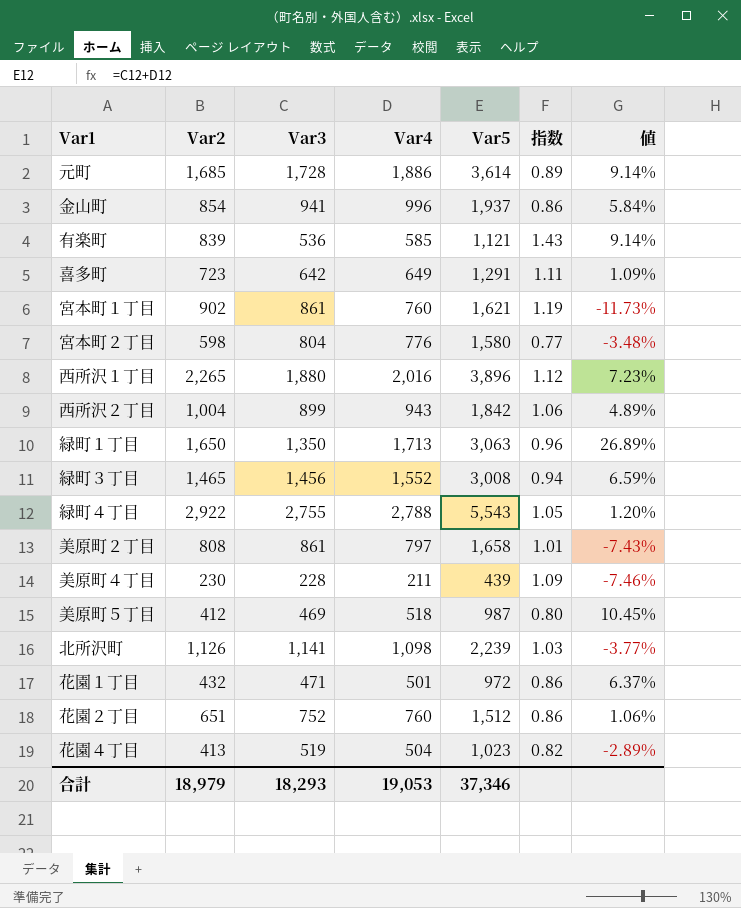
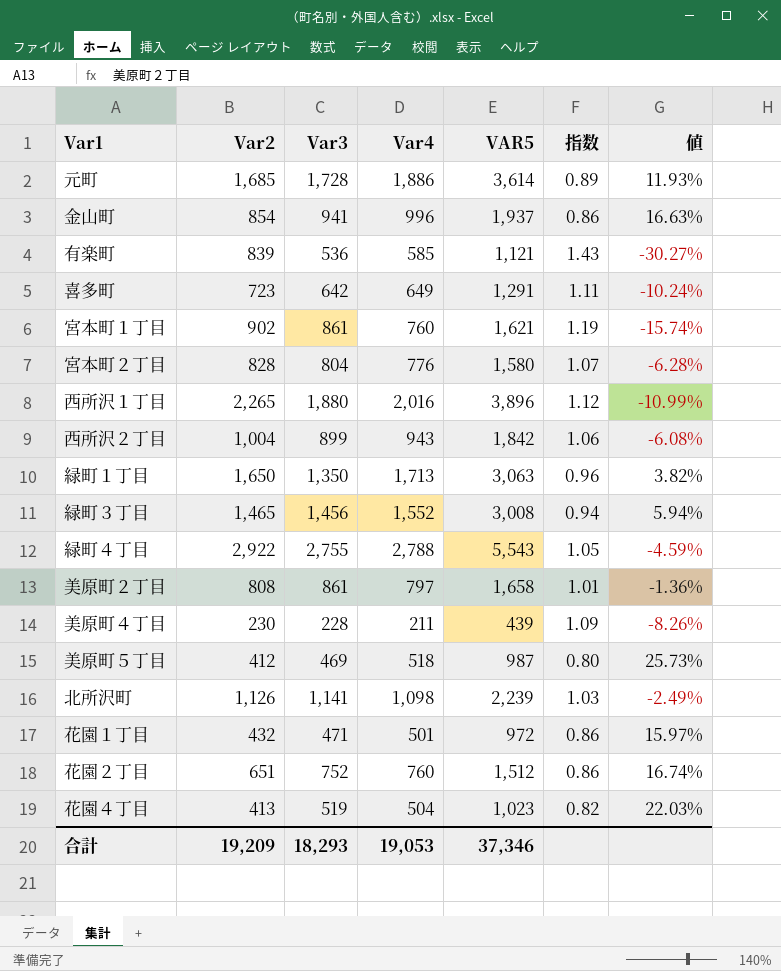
column name: Var5 -> VAR5
column 値 | formula: ([Var4] - [Var3]) / [Var3] -> ([Var4] - [Var2]) / [Var2]
宮本町２丁目 | Var2: 598 -> 828
宮本町２丁目 | 指数: 0.77 -> 1.07
合計 | Var2: 18,979 -> 19,209

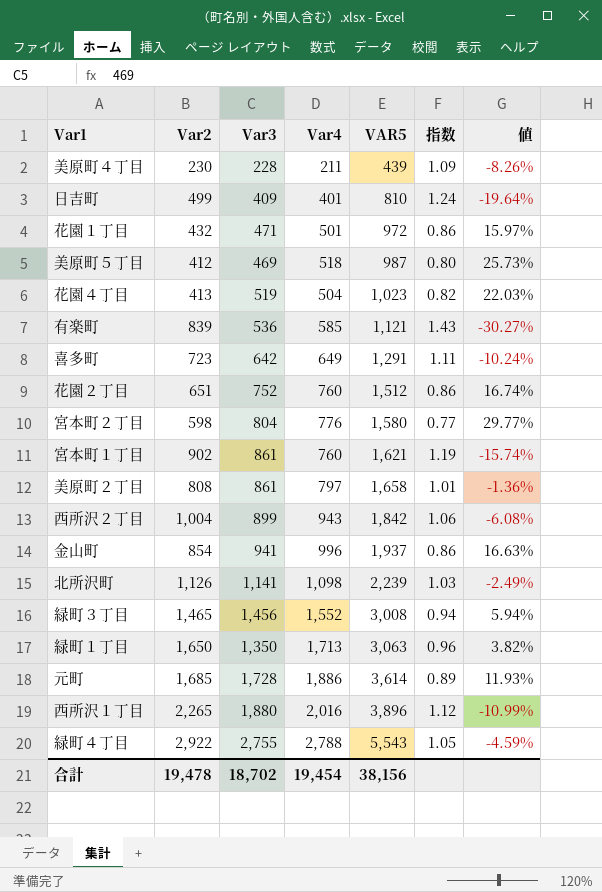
row order: none -> VAR5 ascending
row 日吉町: none -> 499 | 409 | 401 | 810 | 1.24 | -19.64%
宮本町２丁目 | Var2: 828 -> 598
宮本町２丁目 | 指数: 1.07 -> 0.77
宮本町２丁目 | 値: -6.28% -> 29.77%
合計 | Var2: 19,209 -> 19,478
合計 | Var3: 18,293 -> 18,702
合計 | Var4: 19,053 -> 19,454
合計 | VAR5: 37,346 -> 38,156

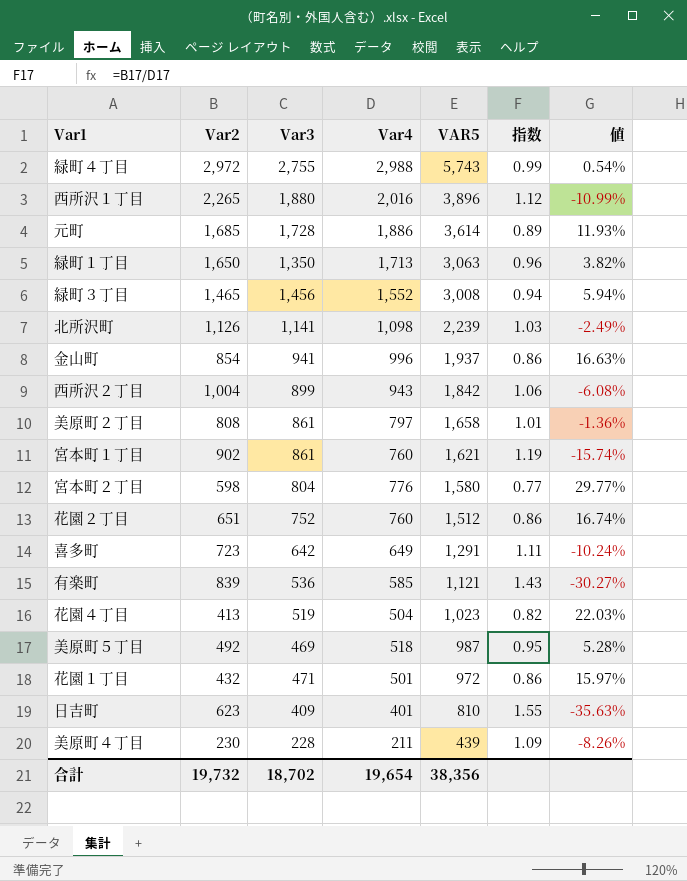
row order: VAR5 ascending -> VAR5 descending
緑町４丁目 | Var2: 2,922 -> 2,972
緑町４丁目 | Var4: 2,788 -> 2,988
緑町４丁目 | VAR5: 5,543 -> 5,743
緑町４丁目 | 指数: 1.05 -> 0.99
緑町４丁目 | 値: -4.59% -> 0.54%
美原町５丁目 | Var2: 412 -> 492
美原町５丁目 | 指数: 0.80 -> 0.95
美原町５丁目 | 値: 25.73% -> 5.28%
日吉町 | Var2: 499 -> 623
日吉町 | 指数: 1.24 -> 1.55
日吉町 | 値: -19.64% -> -35.63%
合計 | Var2: 19,478 -> 19,732
合計 | Var4: 19,454 -> 19,654
合計 | VAR5: 38,156 -> 38,356

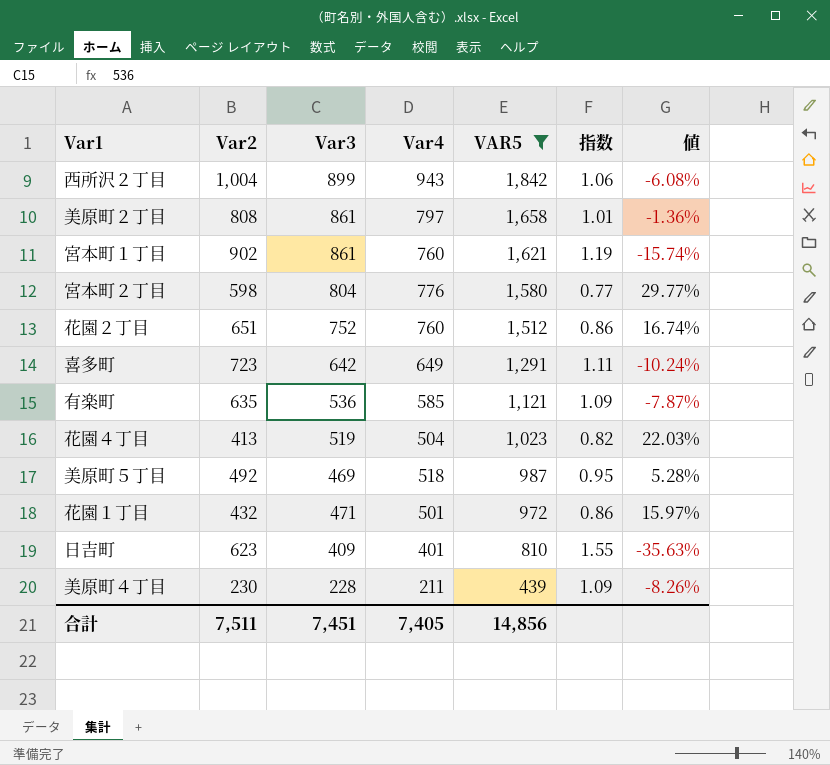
filter: none -> VAR5 <= 1,842
有楽町 | Var2: 839 -> 635
有楽町 | 指数: 1.43 -> 1.09
有楽町 | 値: -30.27% -> -7.87%
合計 | Var2: 19,732 -> 7,511
合計 | Var3: 18,702 -> 7,451
合計 | Var4: 19,654 -> 7,405
合計 | VAR5: 38,356 -> 14,856

